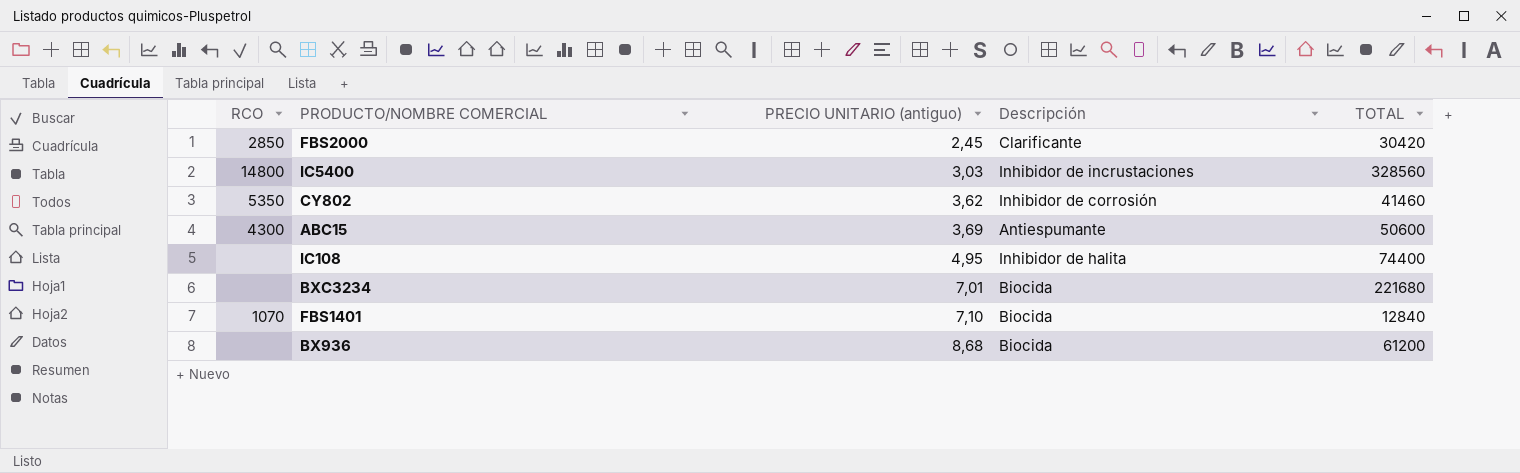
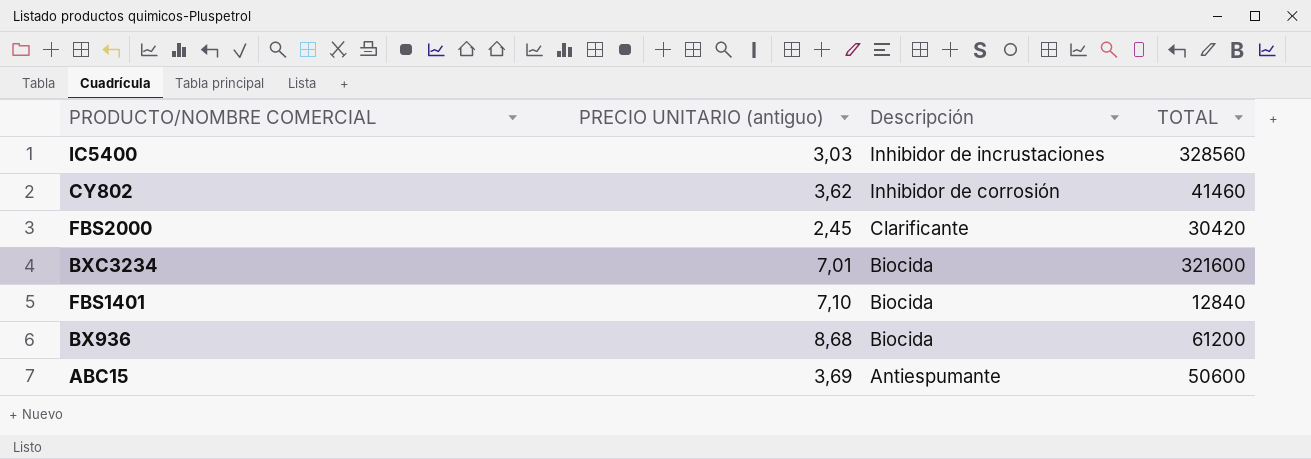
row order: PRECIO UNITARIO (antiguo) ascending -> Descripción descending
column RCO | position: 1 -> none
row IC108: none | 4,95 | Inhibidor de halita | 74400 -> none
BXC3234 | TOTAL: 221680 -> 321600

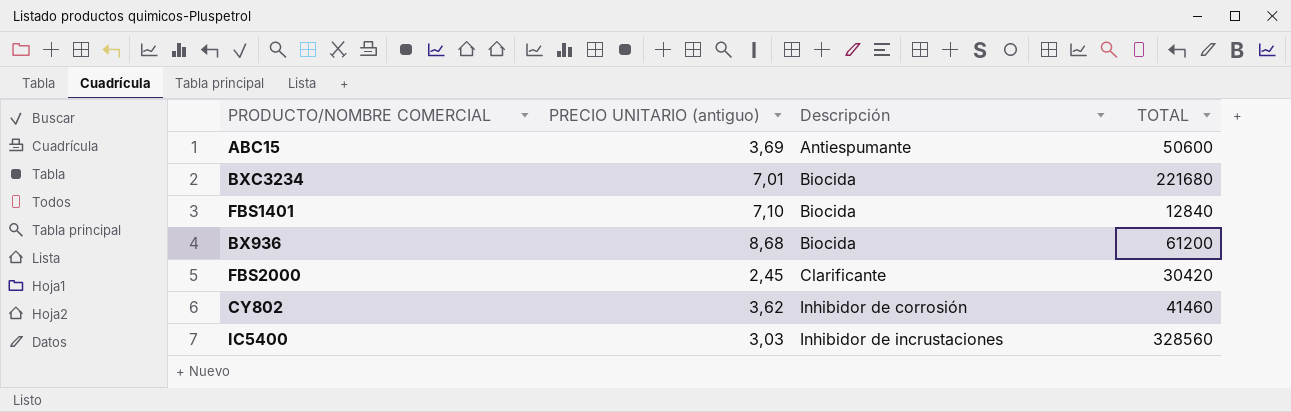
row order: Descripción descending -> Descripción ascending
BXC3234 | TOTAL: 321600 -> 221680

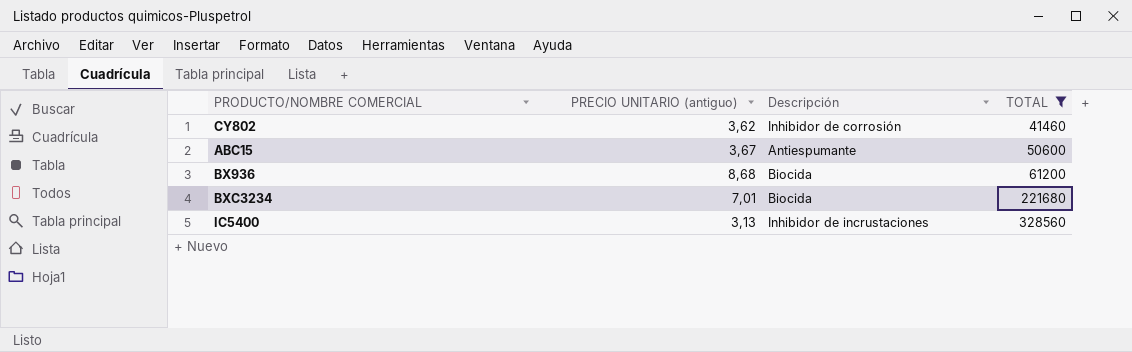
filter: none -> TOTAL >= 41460
row order: Descripción ascending -> TOTAL ascending
ABC15 | PRECIO UNITARIO (antiguo): 3,69 -> 3,67
IC5400 | PRECIO UNITARIO (antiguo): 3,03 -> 3,13

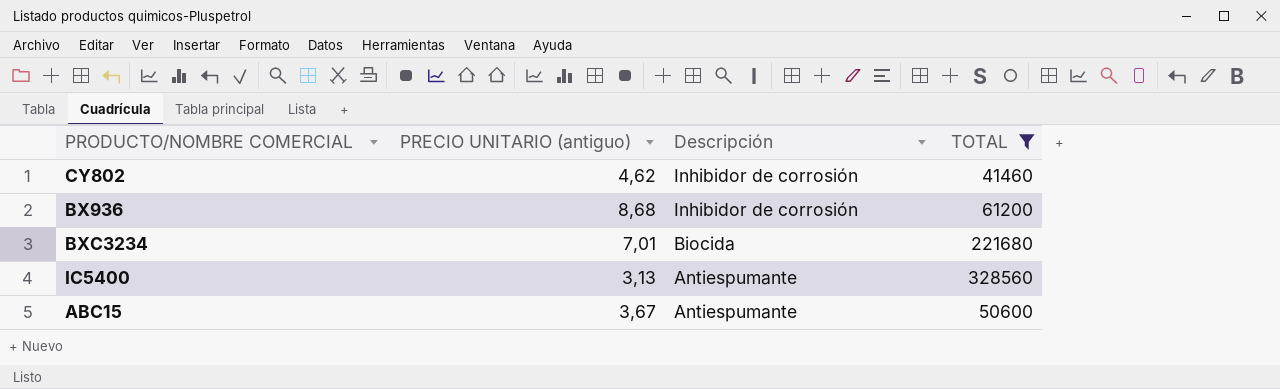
row order: TOTAL ascending -> Descripción descending
CY802 | PRECIO UNITARIO (antiguo): 3,62 -> 4,62
BX936 | Descripción: Biocida -> Inhibidor de corrosión
IC5400 | Descripción: Inhibidor de incrustaciones -> Antiespumante

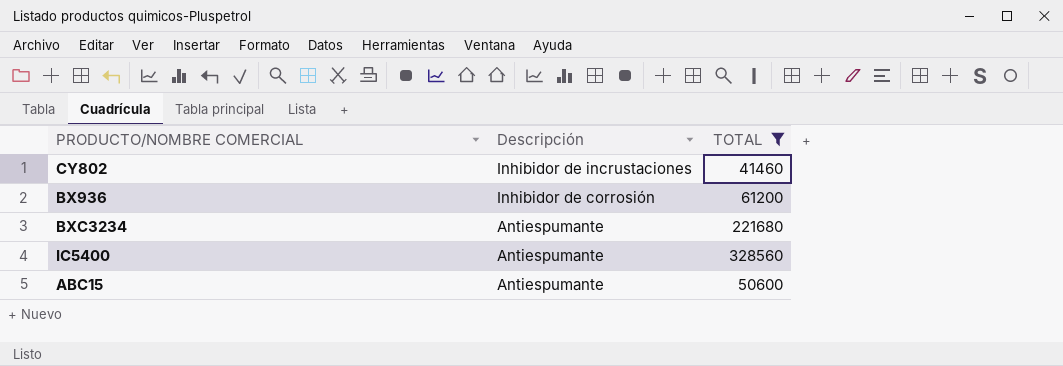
column PRECIO UNITARIO (antiguo) | position: 2 -> none
CY802 | Descripción: Inhibidor de corrosión -> Inhibidor de incrustaciones
BXC3234 | Descripción: Biocida -> Antiespumante

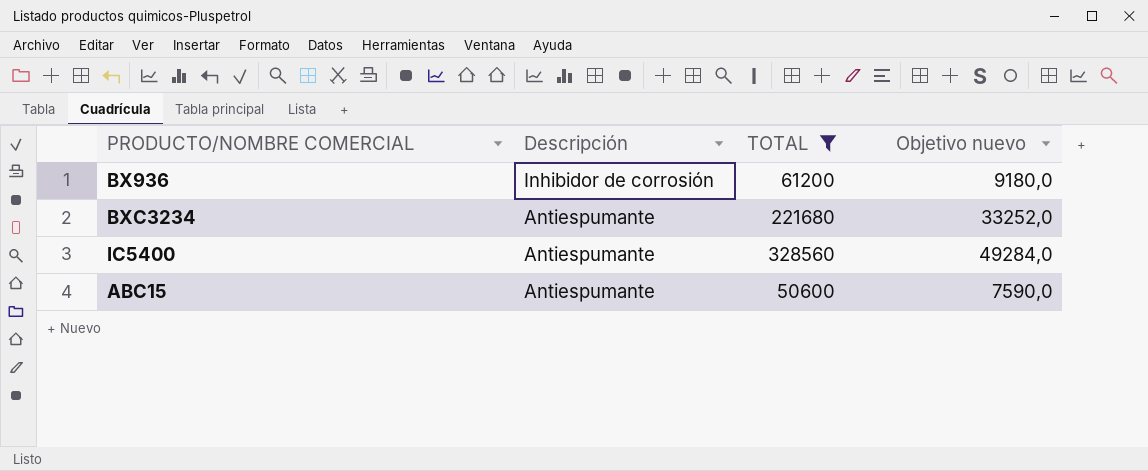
column Objetivo nuevo | formula: none -> [TOTAL] * 0,15
row CY802: Inhibidor de incrustaciones | 41460 -> none

